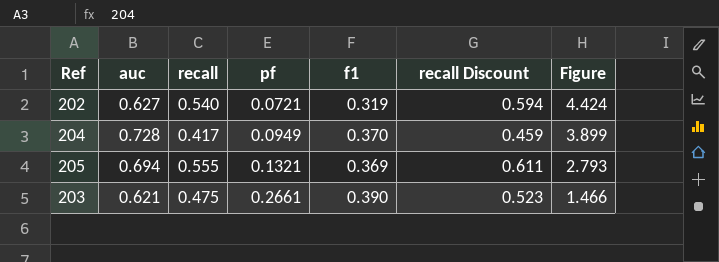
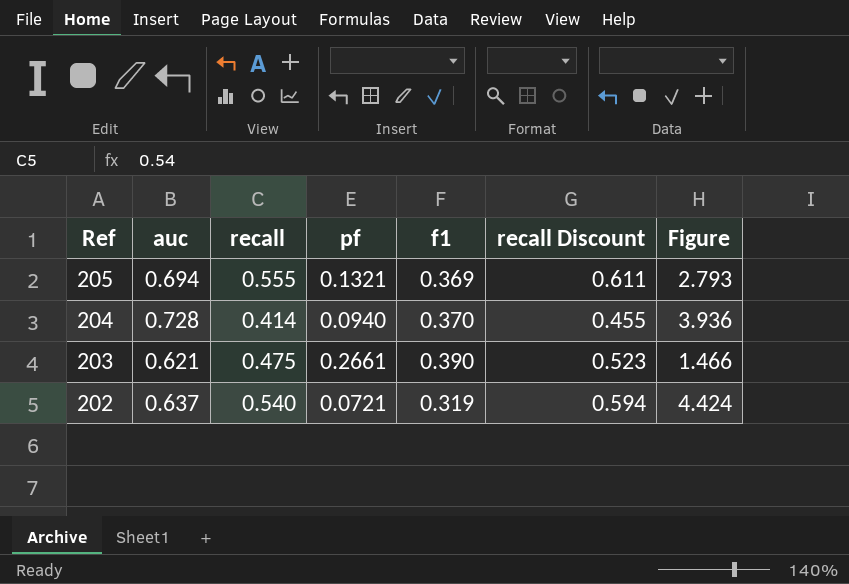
row order: pf ascending -> Ref descending
204 | recall: 0.417 -> 0.414
204 | pf: 0.0949 -> 0.0940
204 | recall Discount: 0.459 -> 0.455
204 | Figure: 3.899 -> 3.936
202 | auc: 0.627 -> 0.637

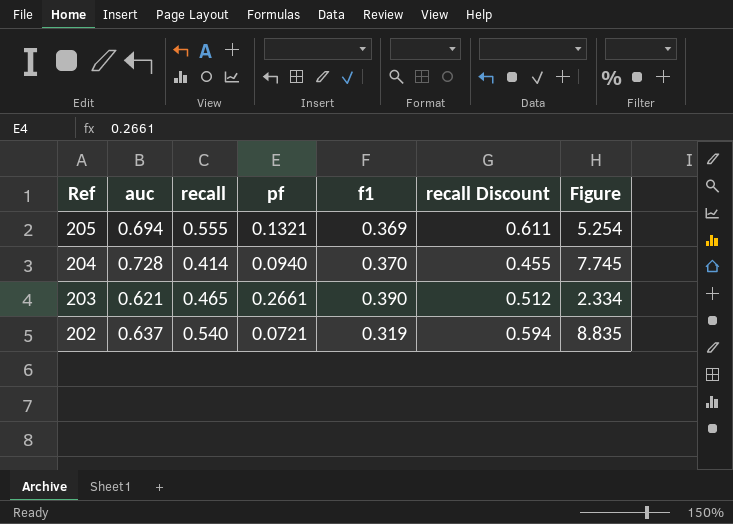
column Figure | formula: [f1] / [pf] -> [auc] / [pf]
203 | recall: 0.475 -> 0.465
203 | recall Discount: 0.523 -> 0.512

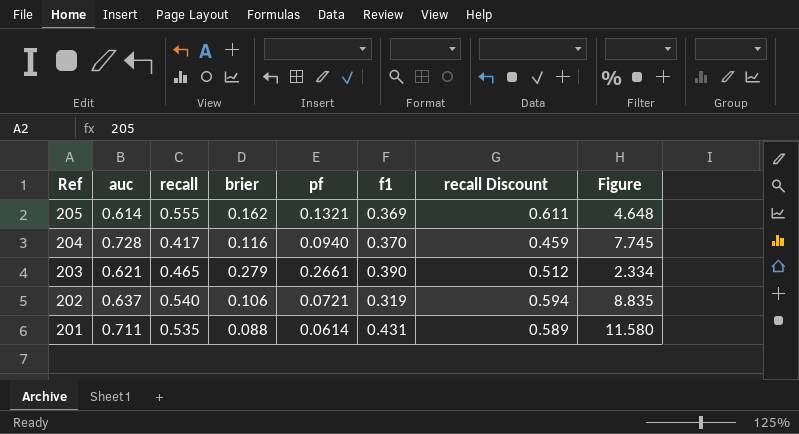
column brier | position: none -> 4
205 | auc: 0.694 -> 0.614
205 | Figure: 5.254 -> 4.648
204 | recall: 0.414 -> 0.417
204 | recall Discount: 0.455 -> 0.459
row 201: none -> 0.711 | 0.535 | 0.088 | 0.0614 | 0.431 | 0.589 | 11.580

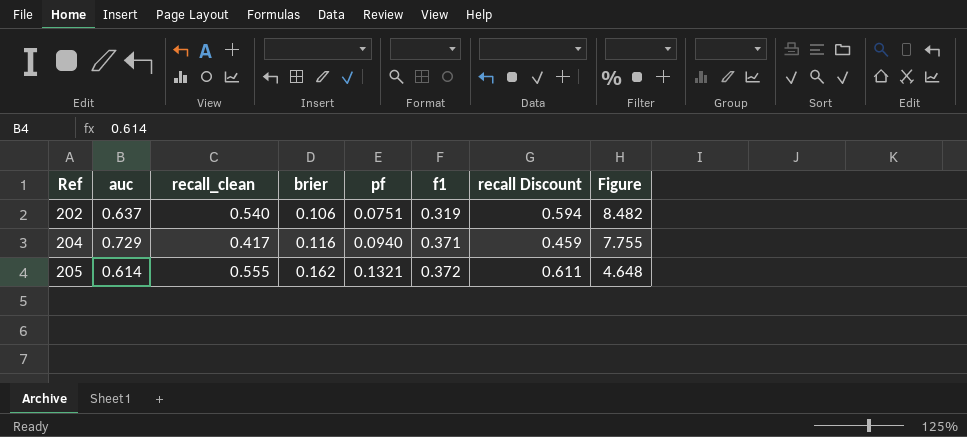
row order: Ref descending -> Ref ascending
column name: recall -> recall_clean
row 203: 0.621 | 0.465 | 0.279 | 0.2661 | 0.390 | 0.512 | 2.334 -> none
row 201: 0.711 | 0.535 | 0.088 | 0.0614 | 0.431 | 0.589 | 11.580 -> none
202 | pf: 0.0721 -> 0.0751
202 | Figure: 8.835 -> 8.482
204 | auc: 0.728 -> 0.729
204 | f1: 0.370 -> 0.371
204 | Figure: 7.745 -> 7.755
205 | f1: 0.369 -> 0.372

